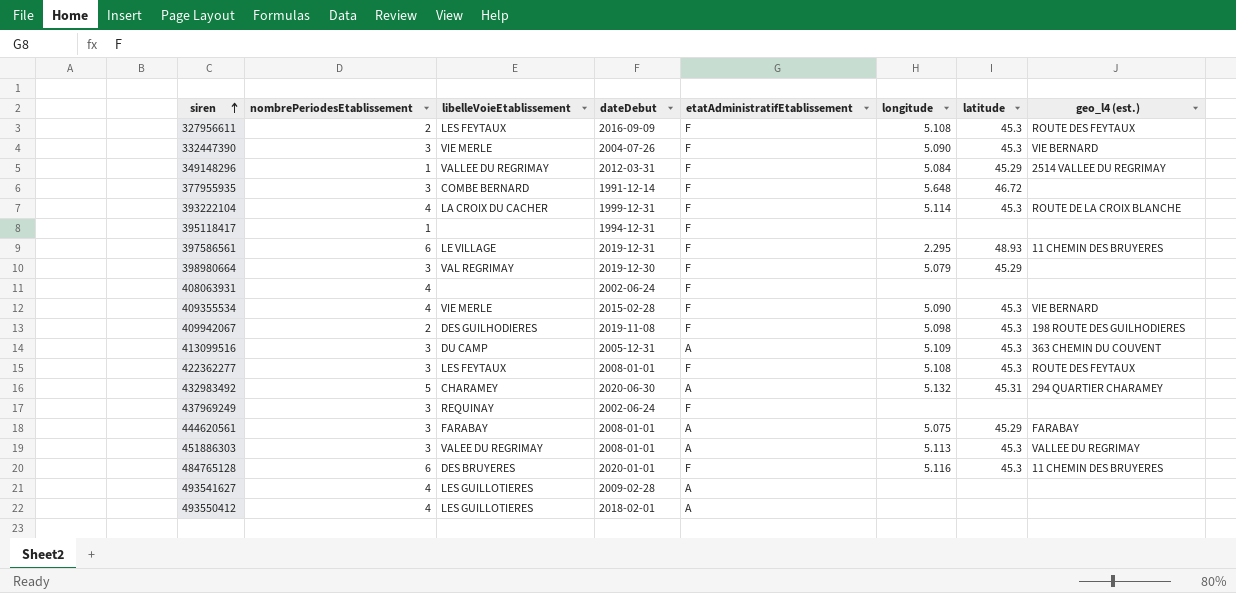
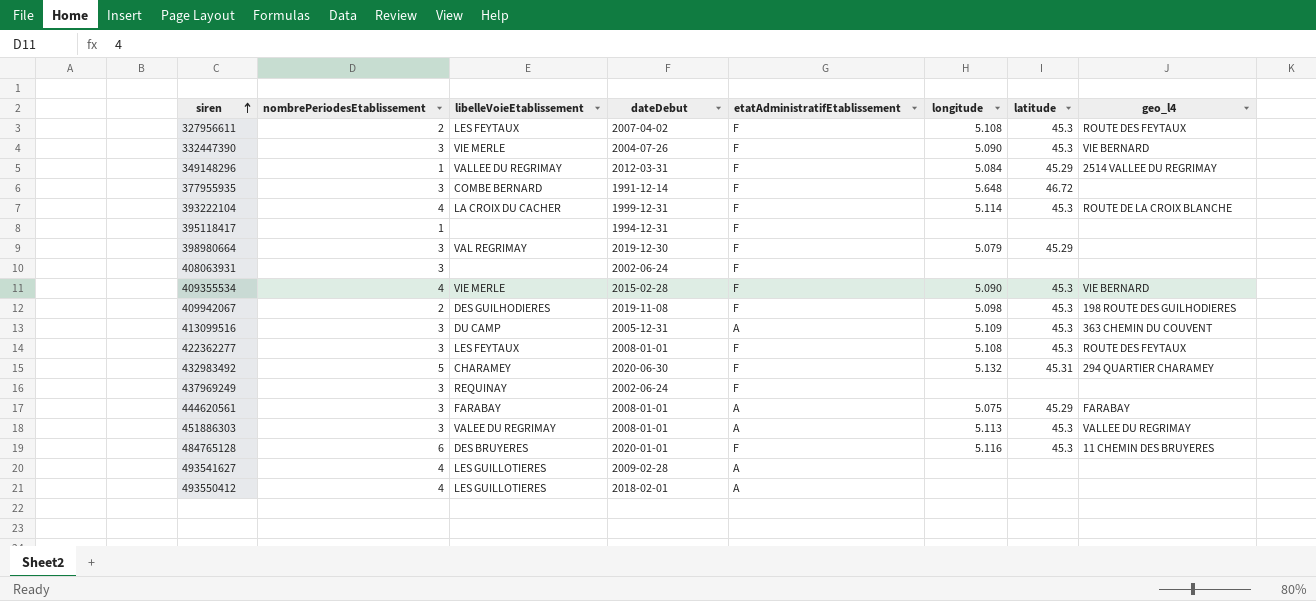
column name: geo_l4 (est.) -> geo_l4
row 397586561: 6 | LE VILLAGE | 2019-12-31 | F | 2.295 | 48.93 | 11 CHEMIN DES BRUYERES -> none
327956611 | dateDebut: 2016-09-09 -> 2007-04-02
408063931 | nombrePeriodesEtablissement: 4 -> 3
432983492 | etatAdministratifEtablissement: A -> F

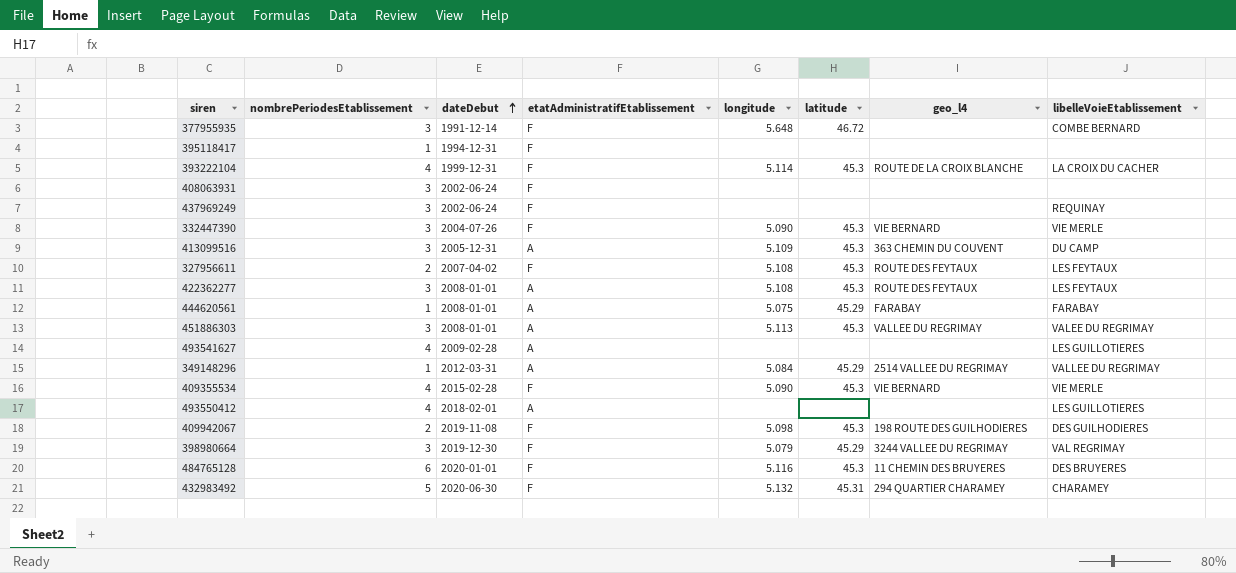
row order: siren ascending -> dateDebut ascending
column libelleVoieEtablissement | position: 3 -> 8
422362277 | etatAdministratifEtablissement: F -> A
444620561 | nombrePeriodesEtablissement: 3 -> 1
349148296 | etatAdministratifEtablissement: F -> A
398980664 | geo_l4: none -> 3244 VALLEE DU REGRIMAY

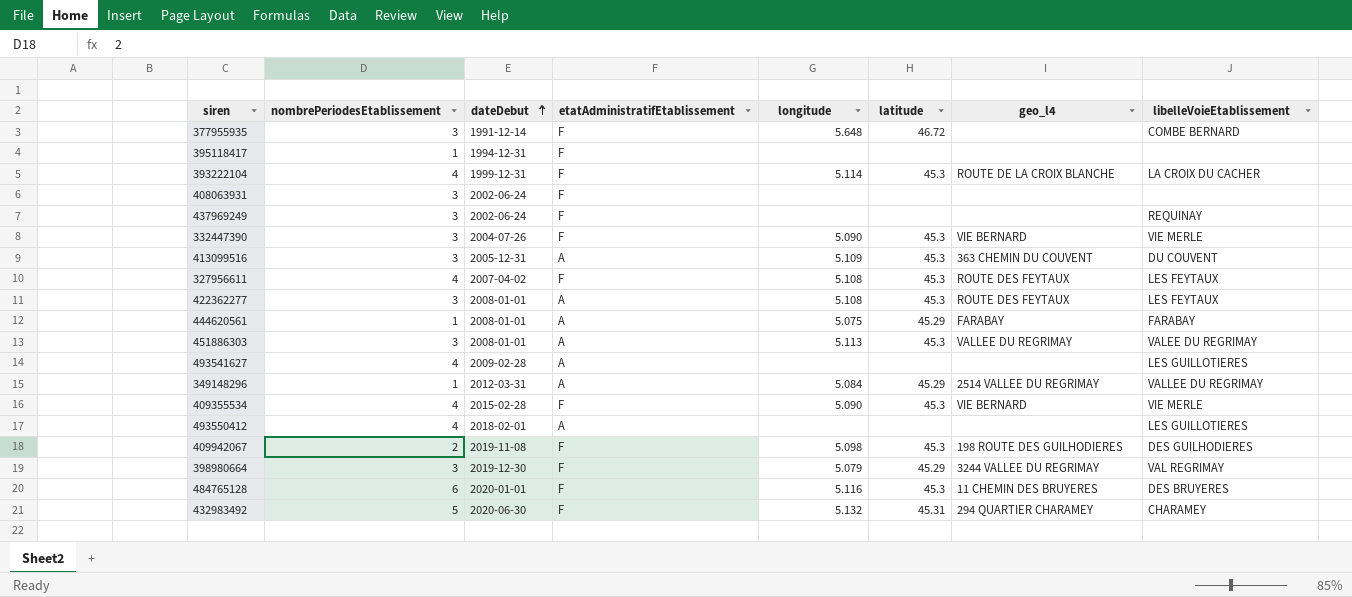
413099516 | libelleVoieEtablissement: DU CAMP -> DU COUVENT
327956611 | nombrePeriodesEtablissement: 2 -> 4

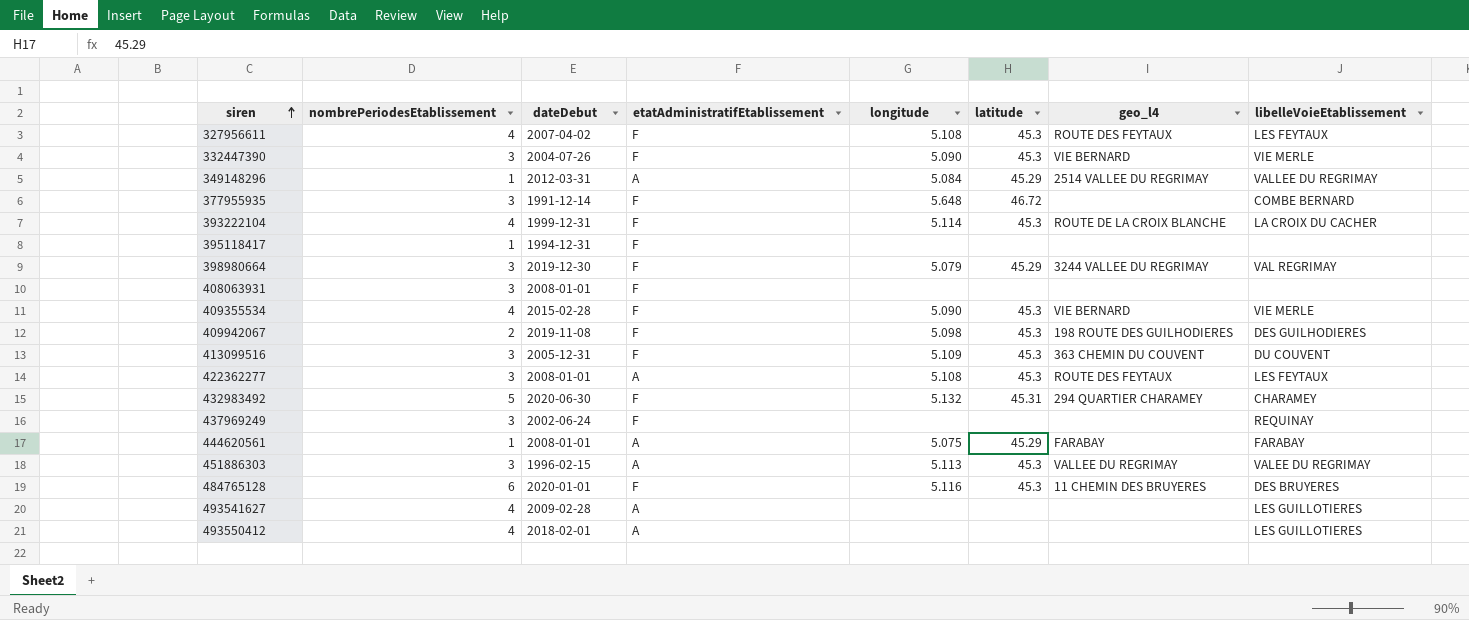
row order: dateDebut ascending -> siren ascending
408063931 | dateDebut: 2002-06-24 -> 2008-01-01
413099516 | etatAdministratifEtablissement: A -> F
451886303 | dateDebut: 2008-01-01 -> 1996-02-15

